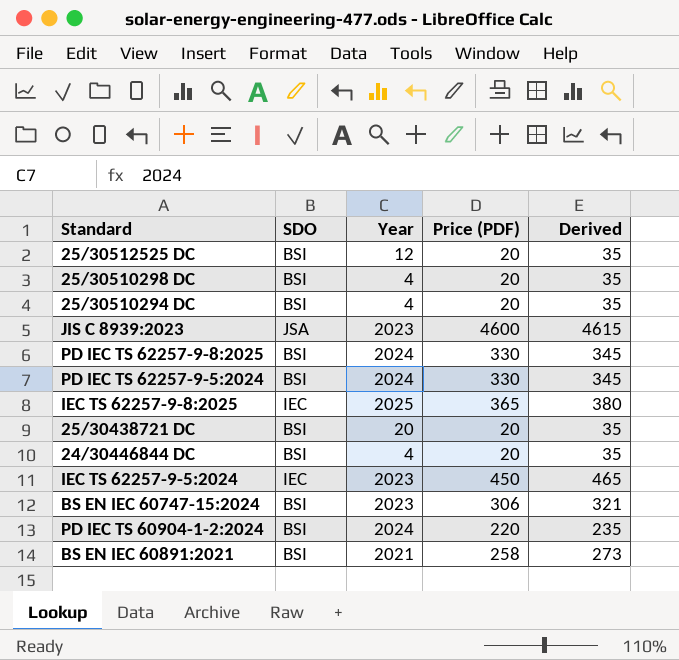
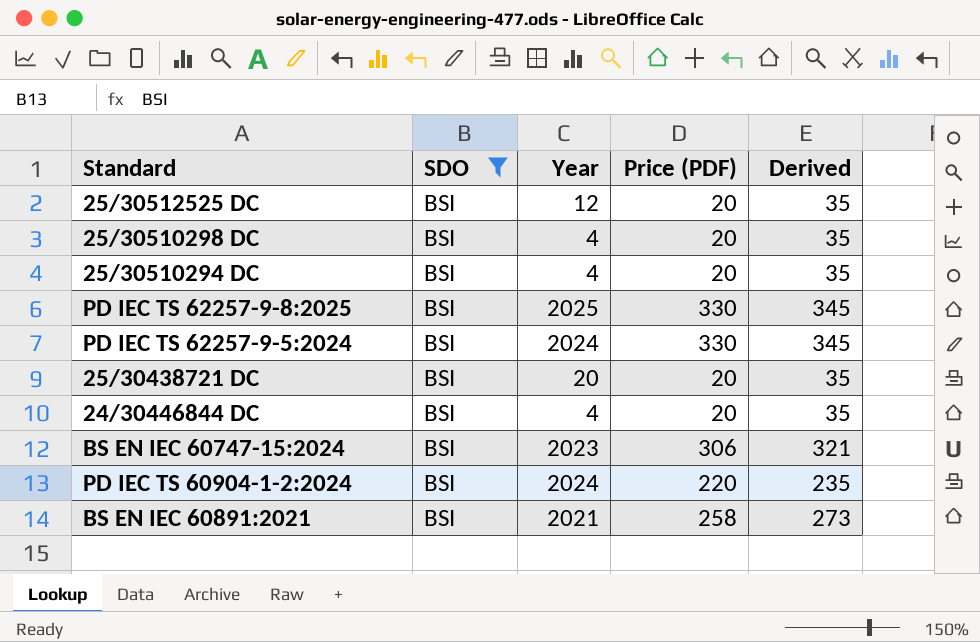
filter: none -> SDO = BSI
PD IEC TS 62257-9-8:2025 | Year: 2024 -> 2025

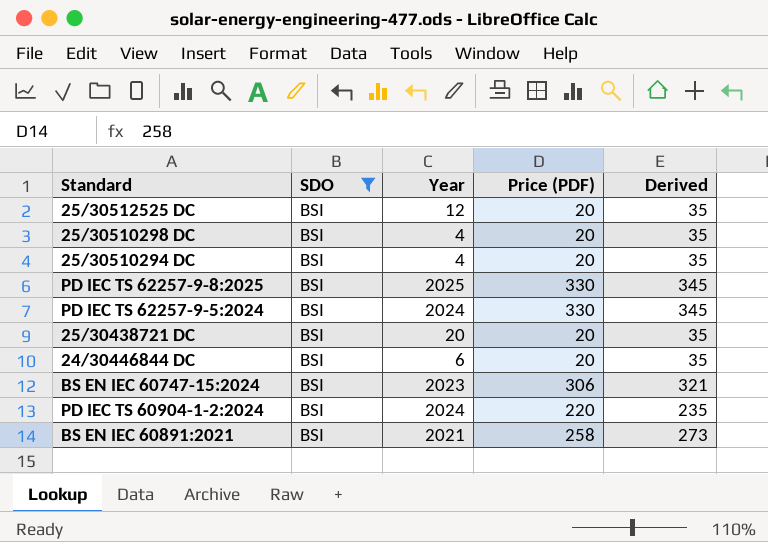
24/30446844 DC | Year: 4 -> 6

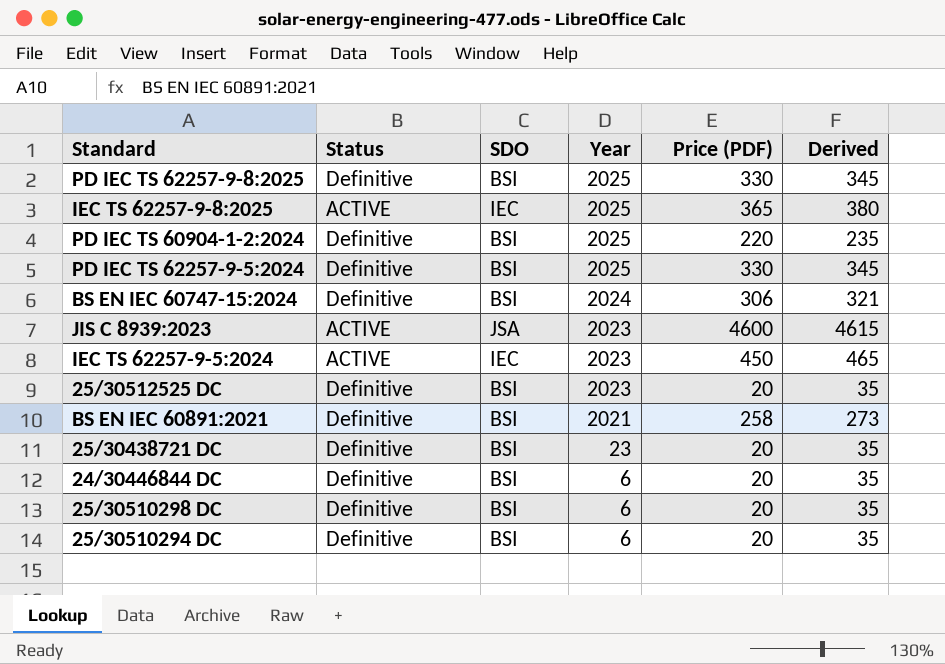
filter: SDO = BSI -> none
row order: none -> Year descending
column Status | position: none -> 2
PD IEC TS 60904-1-2:2024 | Year: 2024 -> 2025
PD IEC TS 62257-9-5:2024 | Year: 2024 -> 2025
BS EN IEC 60747-15:2024 | Year: 2023 -> 2024
25/30512525 DC | Year: 12 -> 2023
25/30438721 DC | Year: 20 -> 23
25/30510298 DC | Year: 4 -> 6
25/30510294 DC | Year: 4 -> 6

